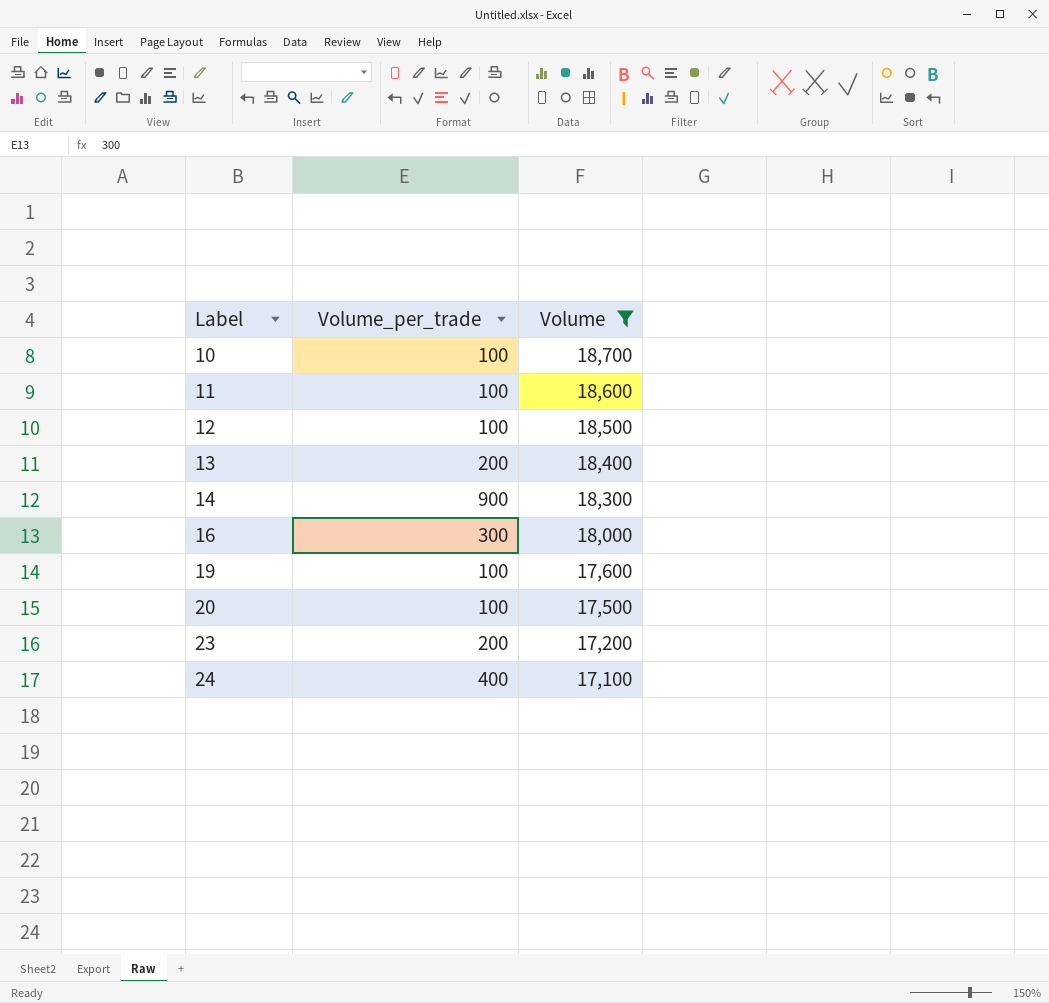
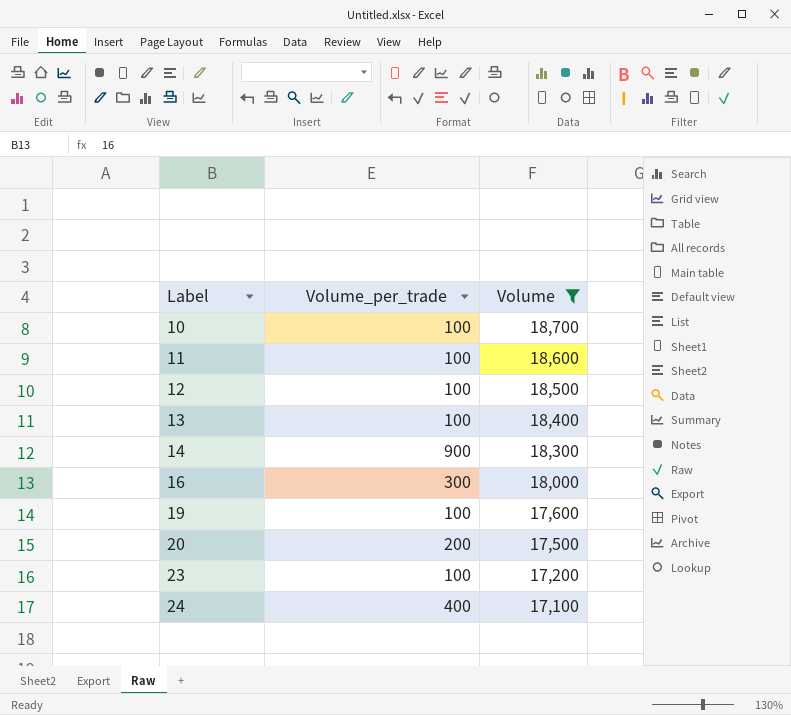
13 | Volume_per_trade: 200 -> 100
20 | Volume_per_trade: 100 -> 200
23 | Volume_per_trade: 200 -> 100

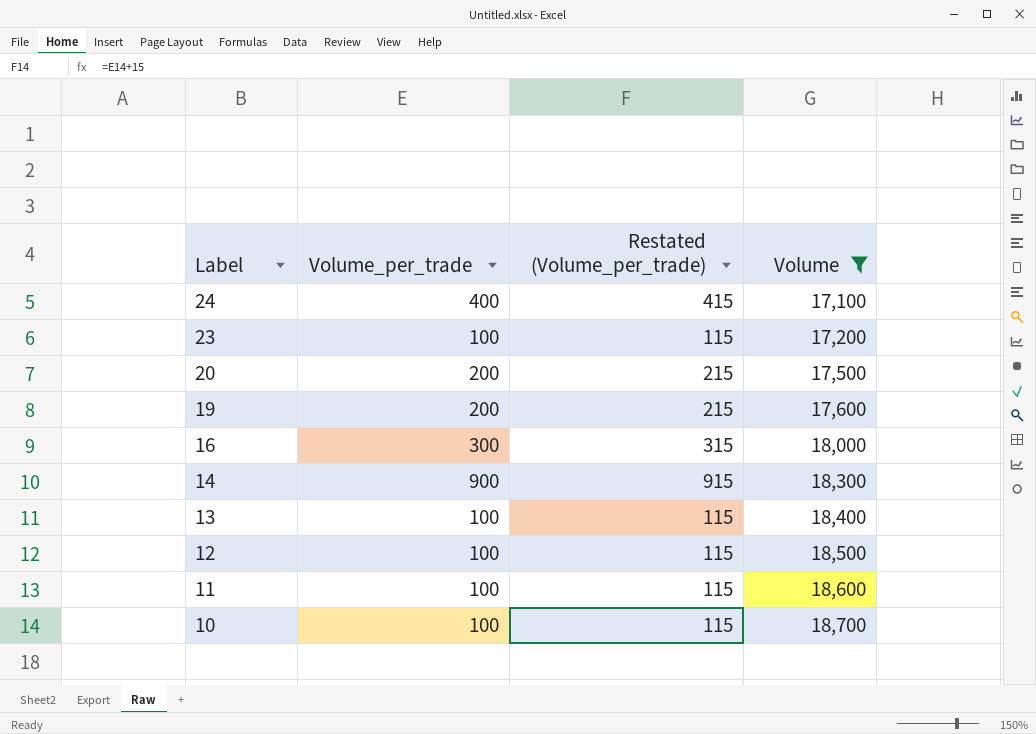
row order: Label ascending -> Label descending
column Restated (Volume_per_trade) | formula: none -> [Volume_per_trade] + 15
19 | Volume_per_trade: 100 -> 200

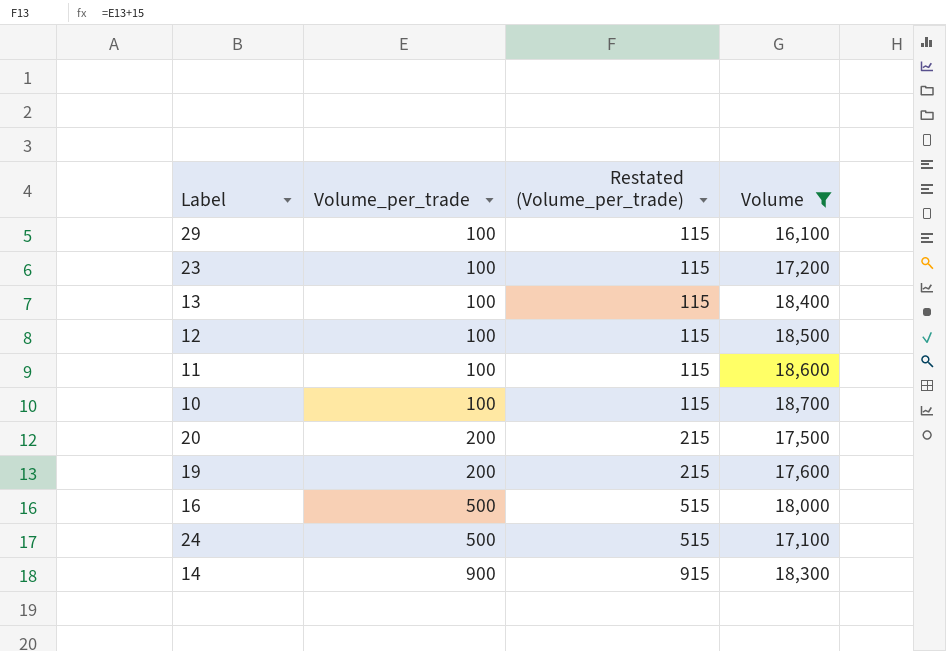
row order: Label descending -> Volume_per_trade ascending
row 29: none -> 100 | 115 | 16,100
16 | Volume_per_trade: 300 -> 500
16 | Restated (Volume_per_trade): 315 -> 515
24 | Volume_per_trade: 400 -> 500
24 | Restated (Volume_per_trade): 415 -> 515

